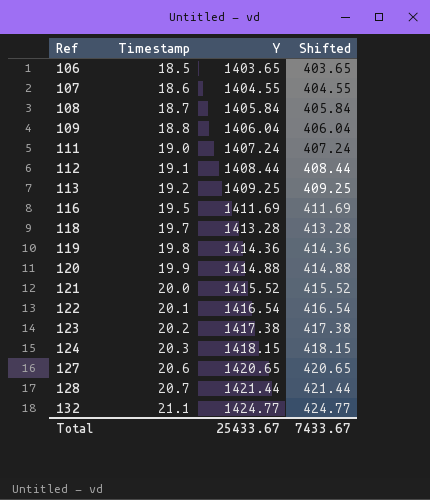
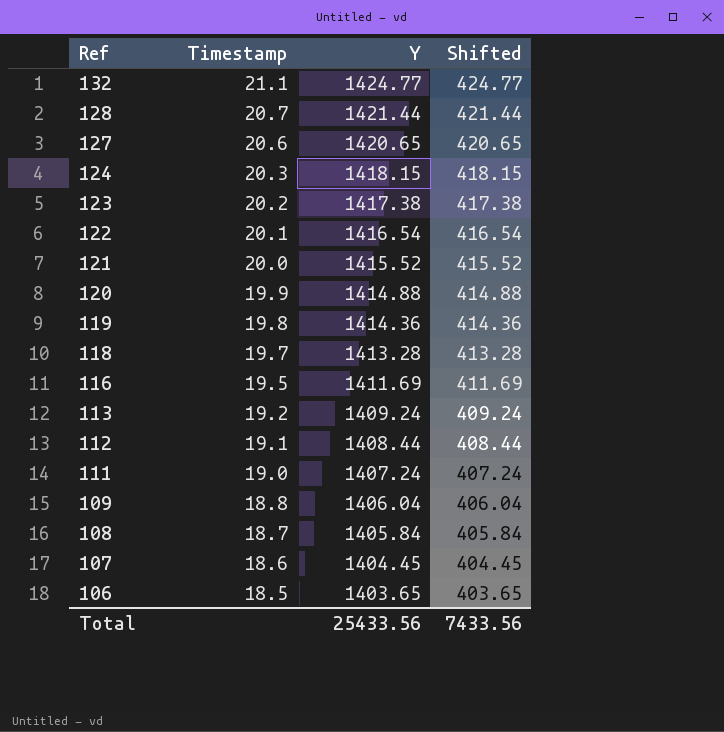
row order: Ref ascending -> Ref descending
113 | Y: 1409.25 -> 1409.24
113 | Shifted: 409.25 -> 409.24
107 | Y: 1404.55 -> 1404.45
107 | Shifted: 404.55 -> 404.45
Total | Y: 25433.67 -> 25433.56
Total | Shifted: 7433.67 -> 7433.56

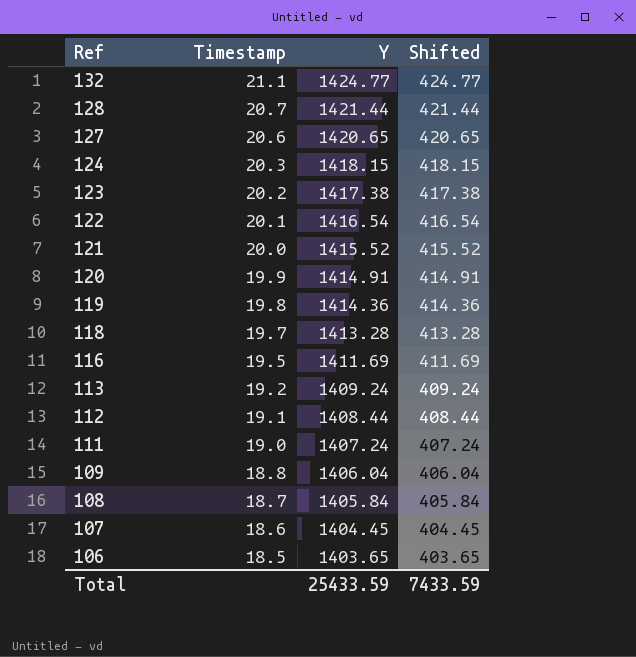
120 | Y: 1414.88 -> 1414.91
120 | Shifted: 414.88 -> 414.91
Total | Y: 25433.56 -> 25433.59
Total | Shifted: 7433.56 -> 7433.59

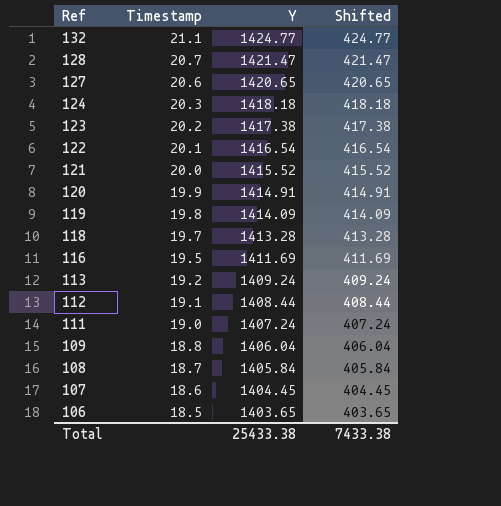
128 | Y: 1421.44 -> 1421.47
128 | Shifted: 421.44 -> 421.47
124 | Y: 1418.15 -> 1418.18
124 | Shifted: 418.15 -> 418.18
119 | Y: 1414.36 -> 1414.09
119 | Shifted: 414.36 -> 414.09
Total | Y: 25433.59 -> 25433.38
Total | Shifted: 7433.59 -> 7433.38

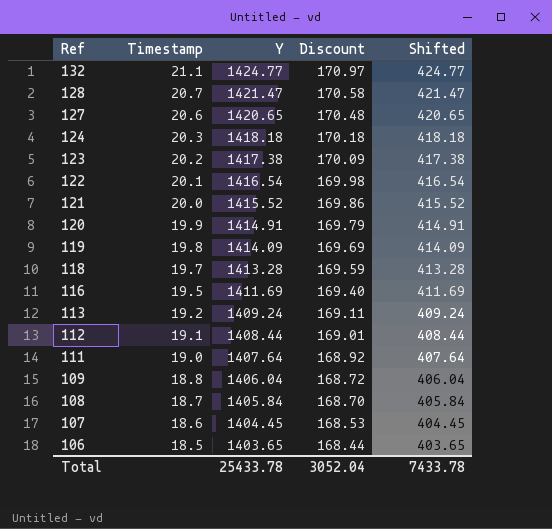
column Discount | formula: none -> [Y] * 0.12
111 | Y: 1407.24 -> 1407.64
111 | Shifted: 407.24 -> 407.64
Total | Y: 25433.38 -> 25433.78
Total | Shifted: 7433.38 -> 7433.78

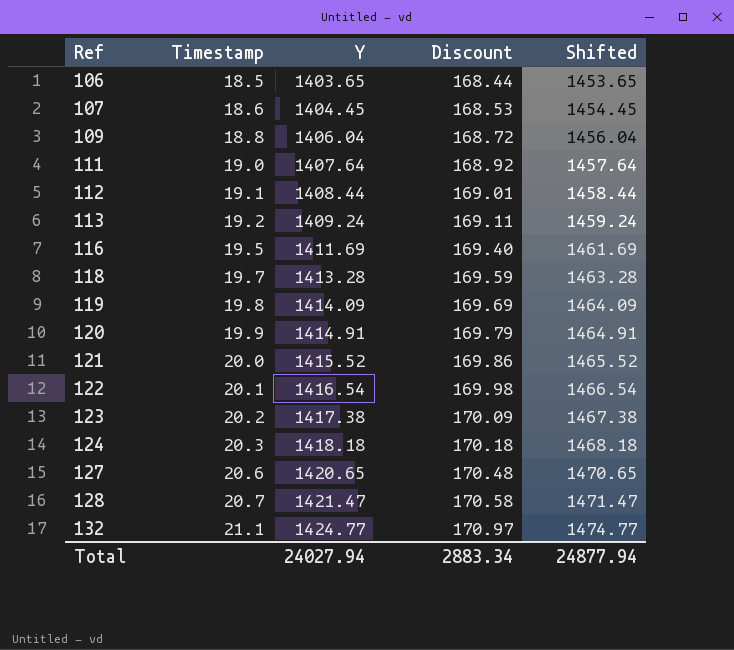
row order: Ref descending -> Ref ascending
column Shifted | formula: [Y] - 1000 -> [Y] + 50
row 108: 18.7 | 1405.84 | 168.70 | 405.84 -> none
Total | Y: 25433.78 -> 24027.94
Total | Discount: 3052.04 -> 2883.34
Total | Shifted: 7433.78 -> 24877.94

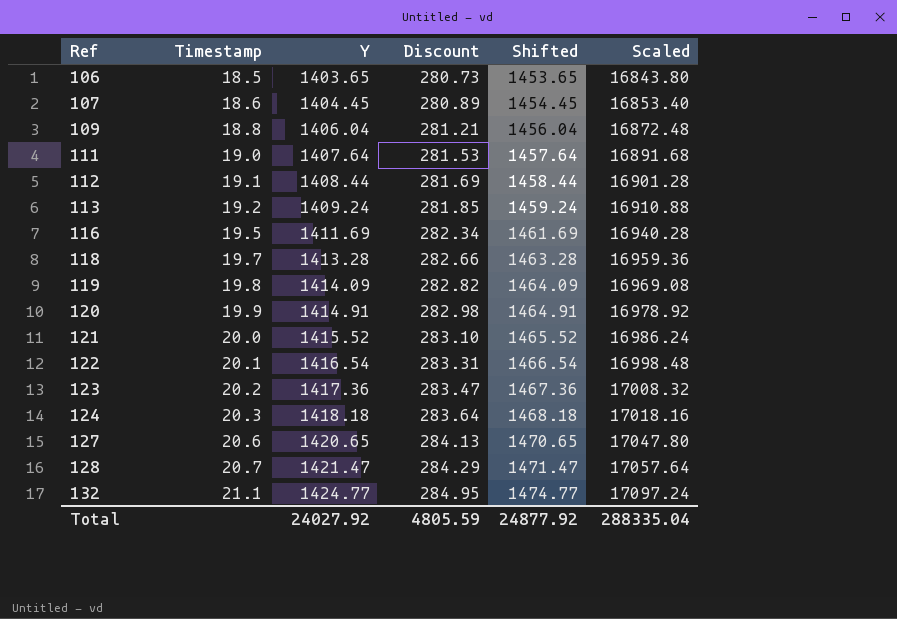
column Discount | formula: [Y] * 0.12 -> [Y] * 0.2
column Scaled | formula: none -> [Y] * 12
123 | Y: 1417.38 -> 1417.36
123 | Shifted: 1467.38 -> 1467.36
Total | Y: 24027.94 -> 24027.92
Total | Discount: 2883.34 -> 4805.59
Total | Shifted: 24877.94 -> 24877.92

